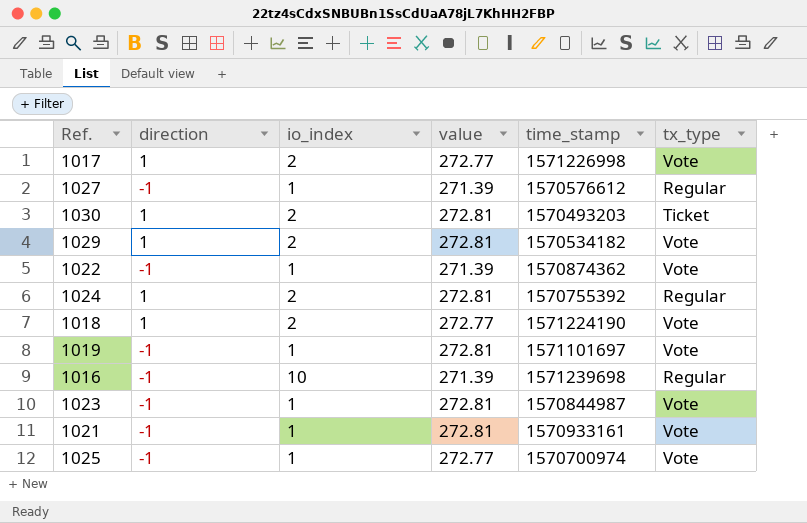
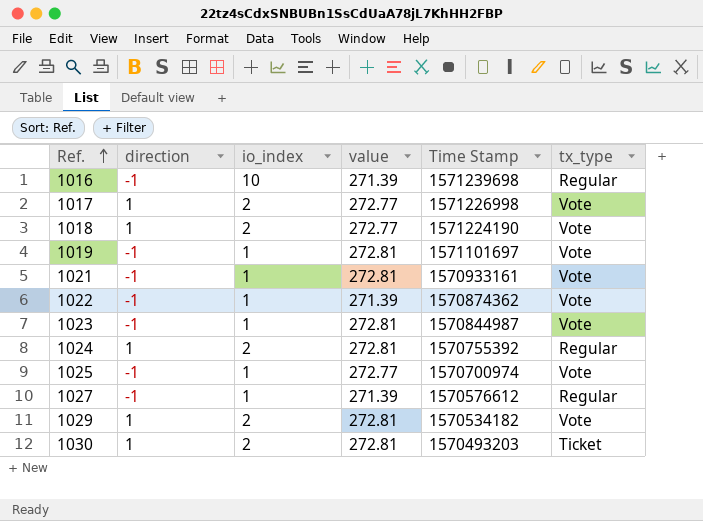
row order: none -> Ref. ascending
column name: time_stamp -> Time Stamp

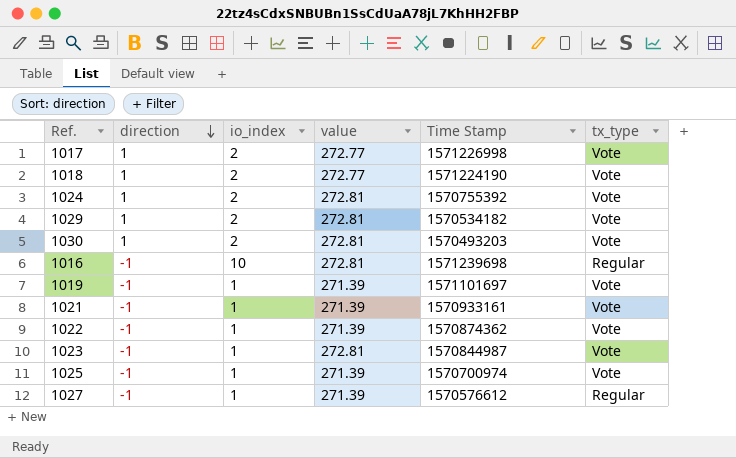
row order: Ref. ascending -> direction descending
1024 | tx_type: Regular -> Vote
1030 | tx_type: Ticket -> Vote
1016 | value: 271.39 -> 272.81
1019 | value: 272.81 -> 271.39
1021 | value: 272.81 -> 271.39
1025 | value: 272.77 -> 271.39

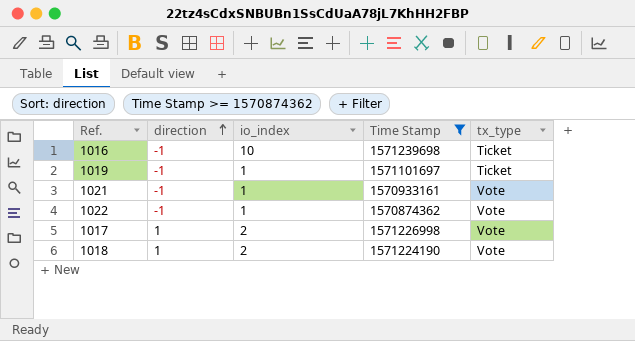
filter: none -> Time Stamp >= 1570874362
row order: direction descending -> direction ascending
column value | position: 4 -> none
1016 | tx_type: Regular -> Ticket
1019 | tx_type: Vote -> Ticket

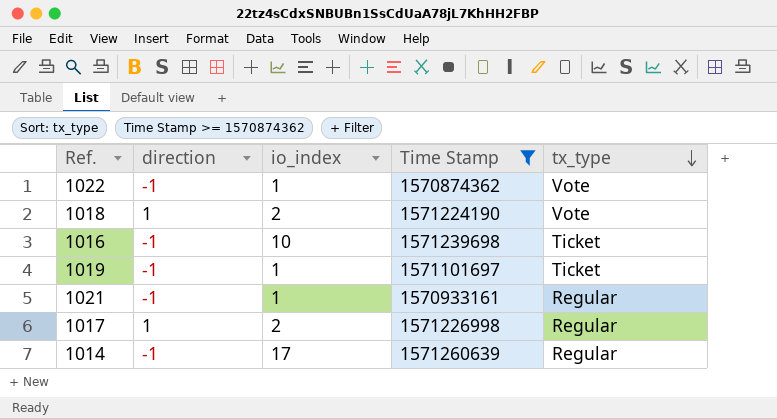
row order: direction ascending -> tx_type descending
1021 | tx_type: Vote -> Regular
1017 | tx_type: Vote -> Regular
row 1014: none -> -1 | 17 | 1571260639 | Regular

